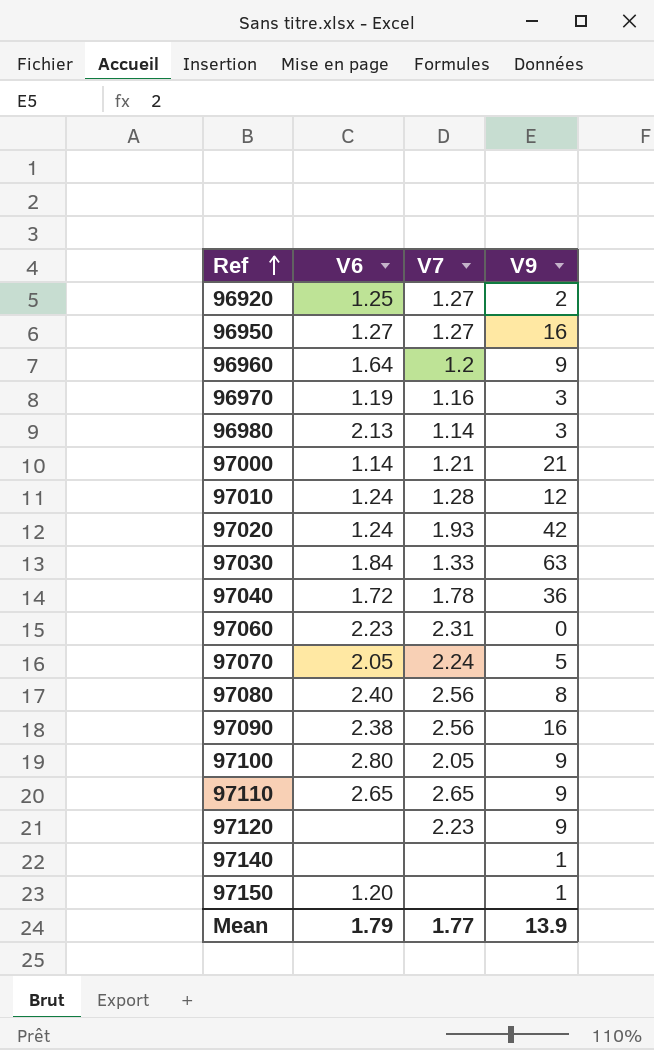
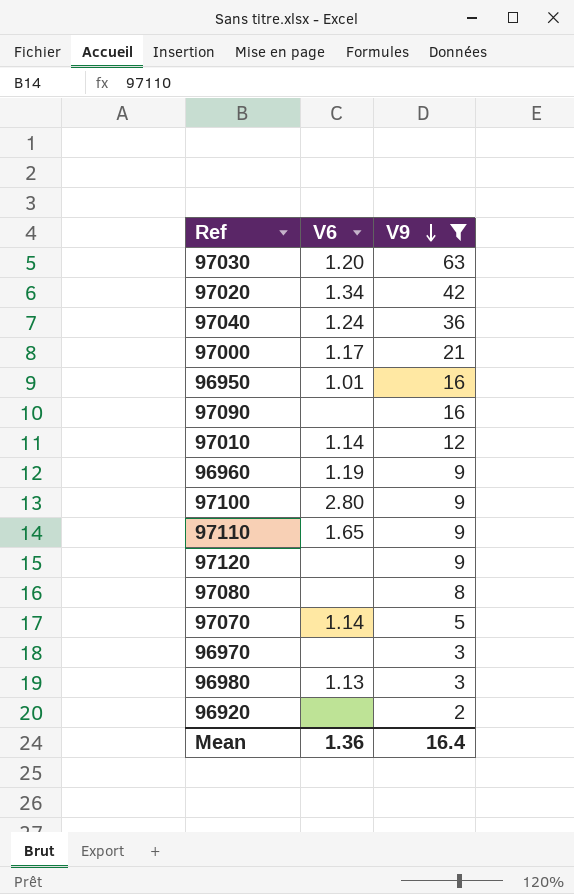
filter: none -> V9 >= 2
row order: Ref ascending -> V9 descending
column V7 | position: 3 -> none
97030 | V6: 1.84 -> 1.20
97020 | V6: 1.24 -> 1.34
97040 | V6: 1.72 -> 1.24
97000 | V6: 1.14 -> 1.17
96950 | V6: 1.27 -> 1.01
97090 | V6: 2.38 -> none
97010 | V6: 1.24 -> 1.14
96960 | V6: 1.64 -> 1.19
97110 | V6: 2.65 -> 1.65
97080 | V6: 2.40 -> none
97070 | V6: 2.05 -> 1.14
96970 | V6: 1.19 -> none
96980 | V6: 2.13 -> 1.13
96920 | V6: 1.25 -> none
Mean | V6: 1.79 -> 1.36
Mean | V9: 13.9 -> 16.4

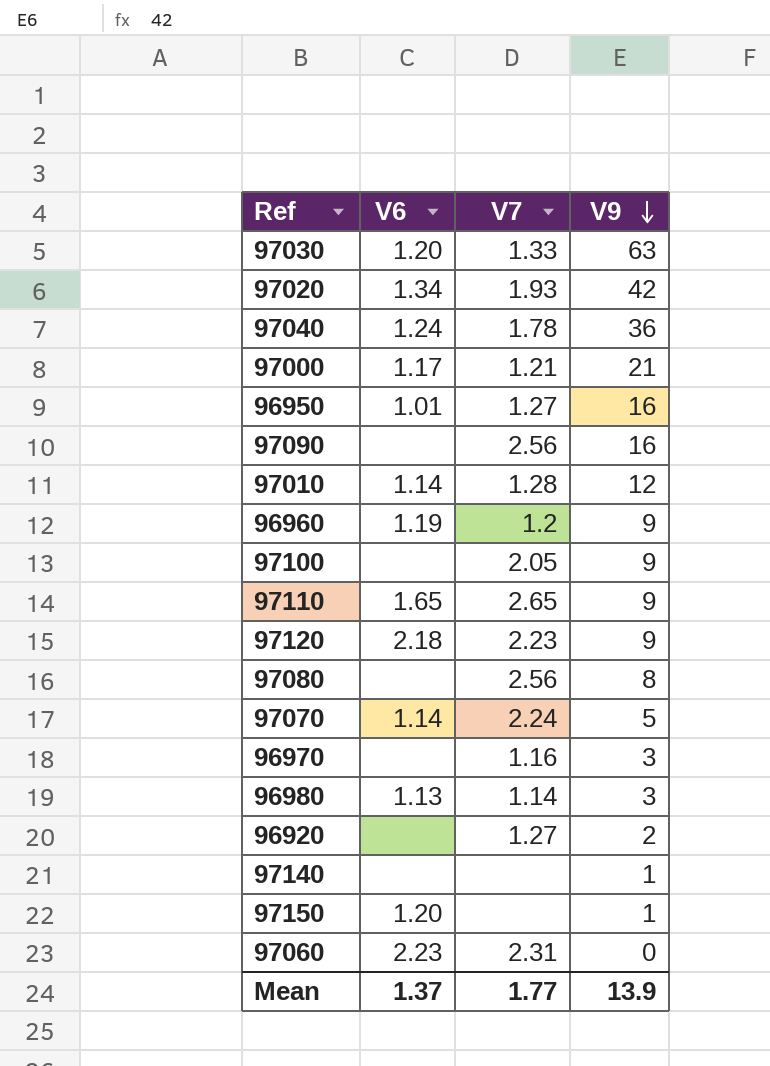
filter: V9 >= 2 -> none
column V7 | position: none -> 3
97100 | V6: 2.80 -> none
97120 | V6: none -> 2.18
Mean | V6: 1.36 -> 1.37
Mean | V9: 16.4 -> 13.9

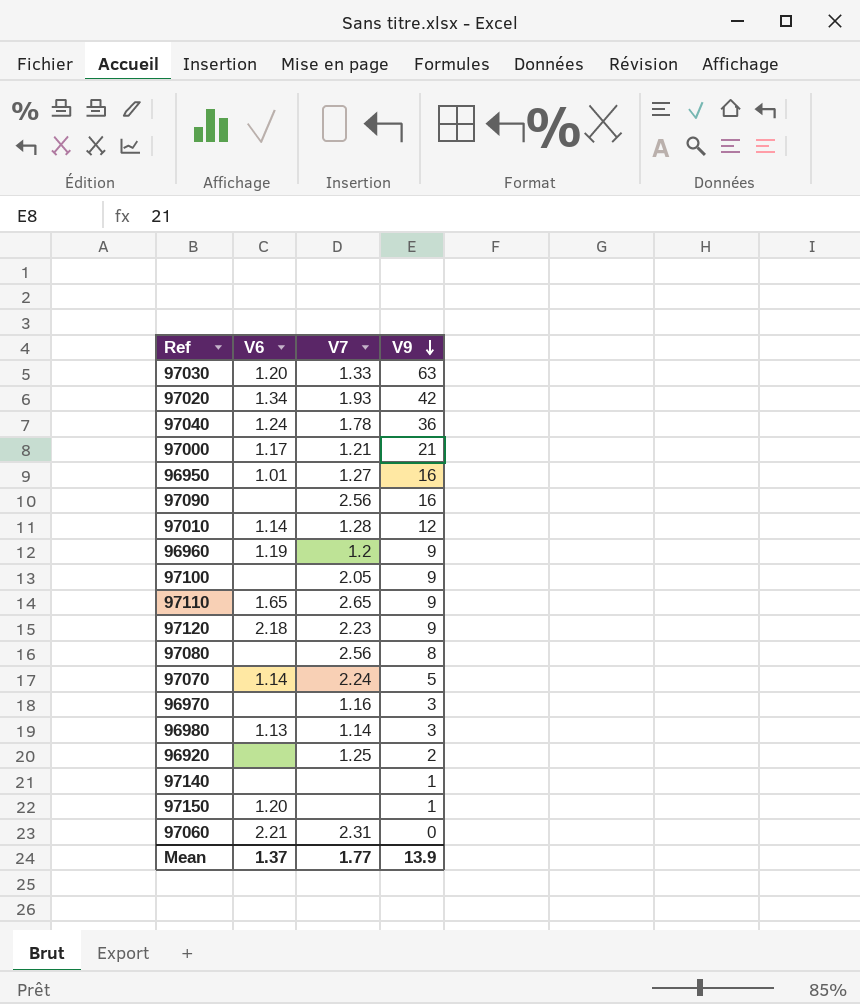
96920 | V7: 1.27 -> 1.25
97060 | V6: 2.23 -> 2.21

